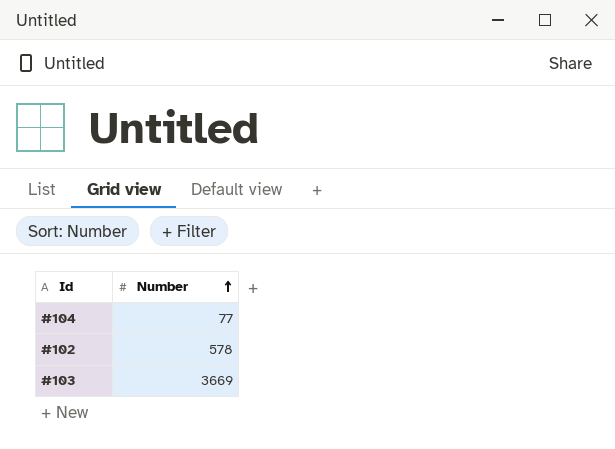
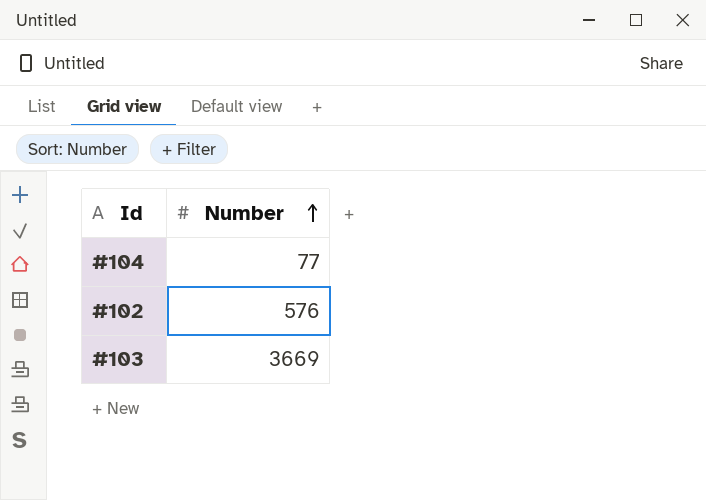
#102 | Number: 578 -> 576

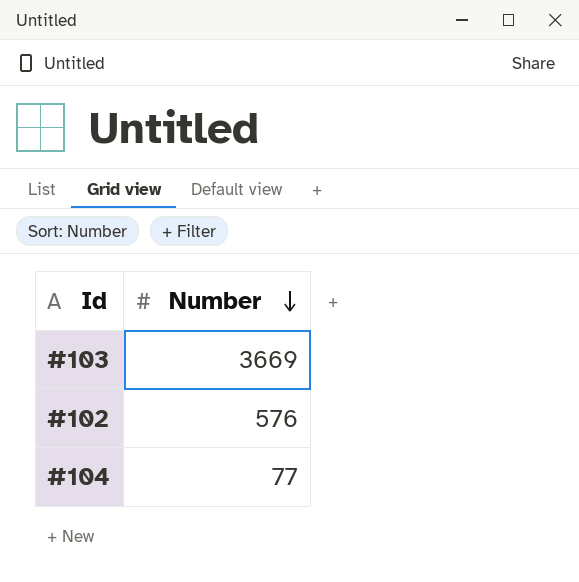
row order: Number ascending -> Number descending

